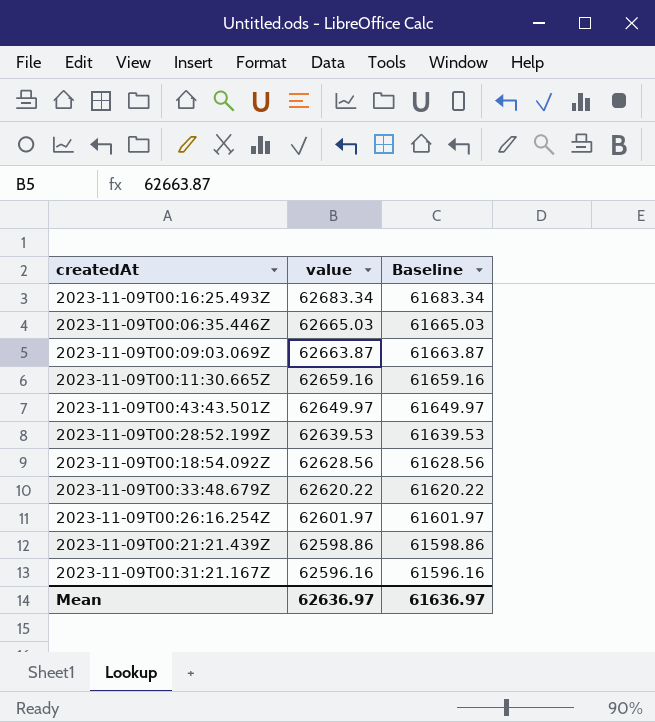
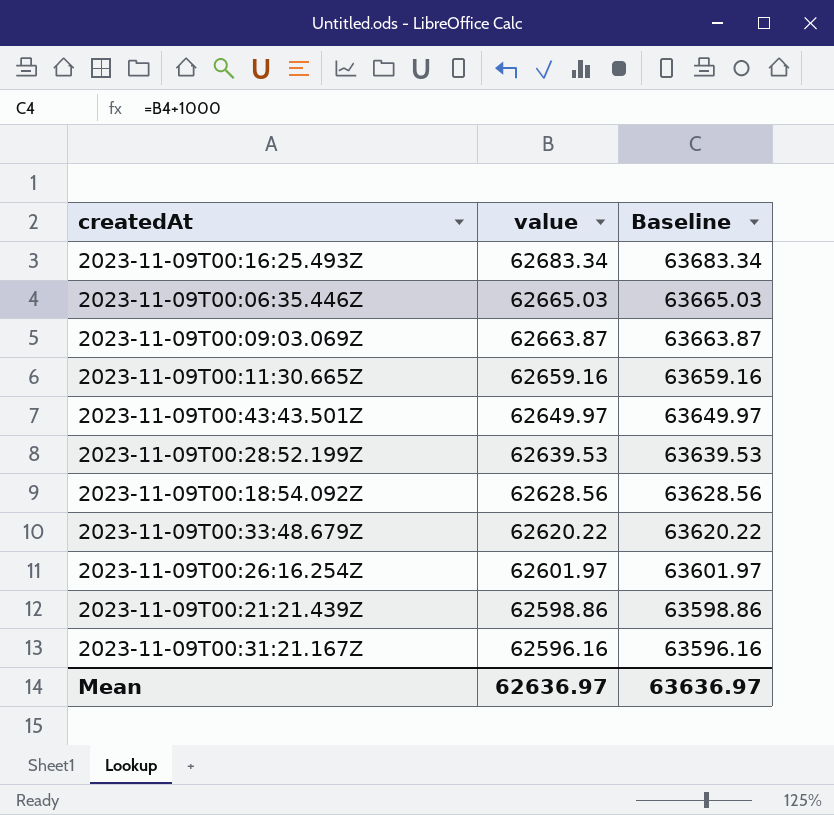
column Baseline | formula: [value] - 1000 -> [value] + 1000
Mean | Baseline: 61636.97 -> 63636.97

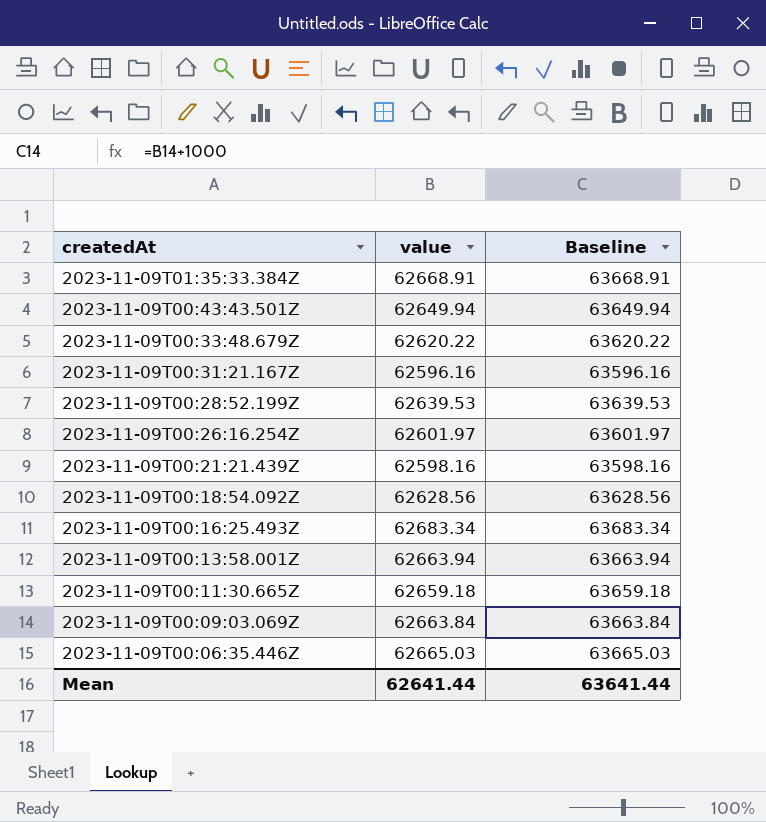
row order: value descending -> createdAt descending
row 2023-11-09T01:35:33.384Z: none -> 62668.91 | 63668.91
2023-11-09T00:43:43.501Z | value: 62649.97 -> 62649.94
2023-11-09T00:43:43.501Z | Baseline: 63649.97 -> 63649.94
2023-11-09T00:21:21.439Z | value: 62598.86 -> 62598.16
2023-11-09T00:21:21.439Z | Baseline: 63598.86 -> 63598.16
row 2023-11-09T00:13:58.001Z: none -> 62663.94 | 63663.94
2023-11-09T00:11:30.665Z | value: 62659.16 -> 62659.18
2023-11-09T00:11:30.665Z | Baseline: 63659.16 -> 63659.18
2023-11-09T00:09:03.069Z | value: 62663.87 -> 62663.84
2023-11-09T00:09:03.069Z | Baseline: 63663.87 -> 63663.84
Mean | value: 62636.97 -> 62641.44
Mean | Baseline: 63636.97 -> 63641.44

